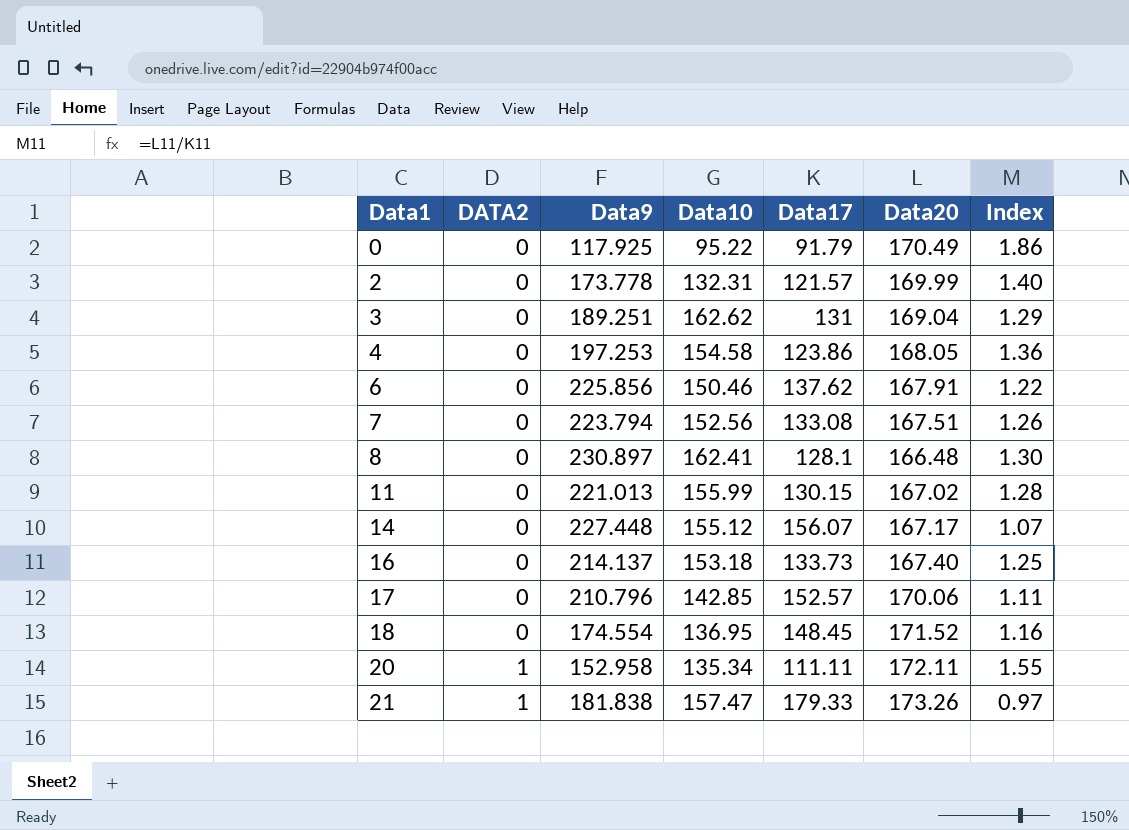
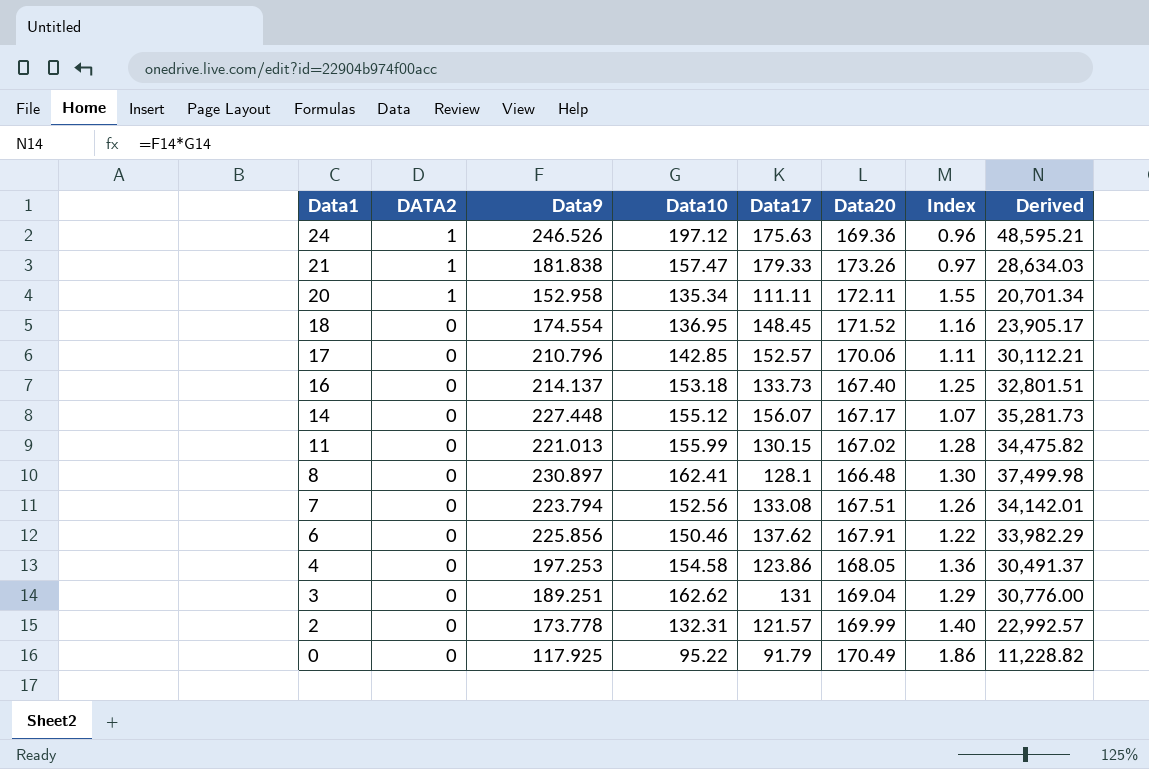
row order: Data1 ascending -> Data1 descending
column Derived | formula: none -> [Data9] * [Data10]
row 24: none -> 1 | 246.526 | 197.12 | 175.63 | 169.36 | 0.96 | 48,595.21

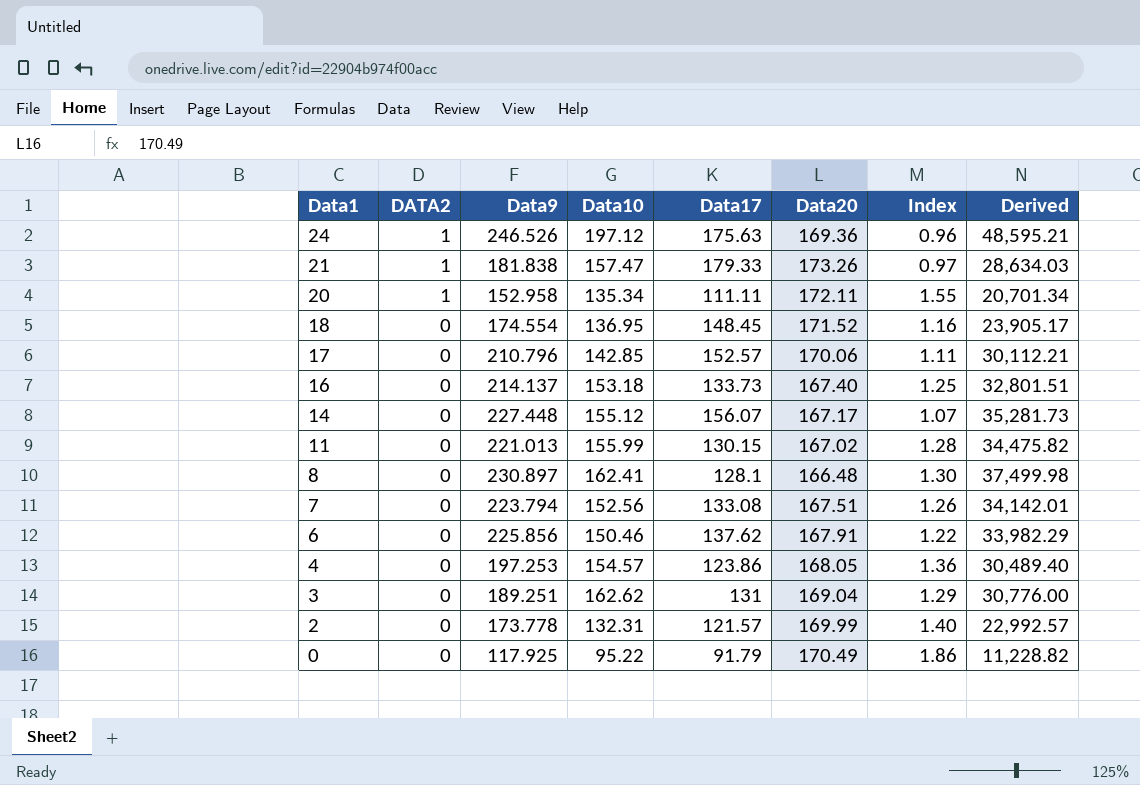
4 | Data10: 154.58 -> 154.57
4 | Derived: 30,491.37 -> 30,489.40

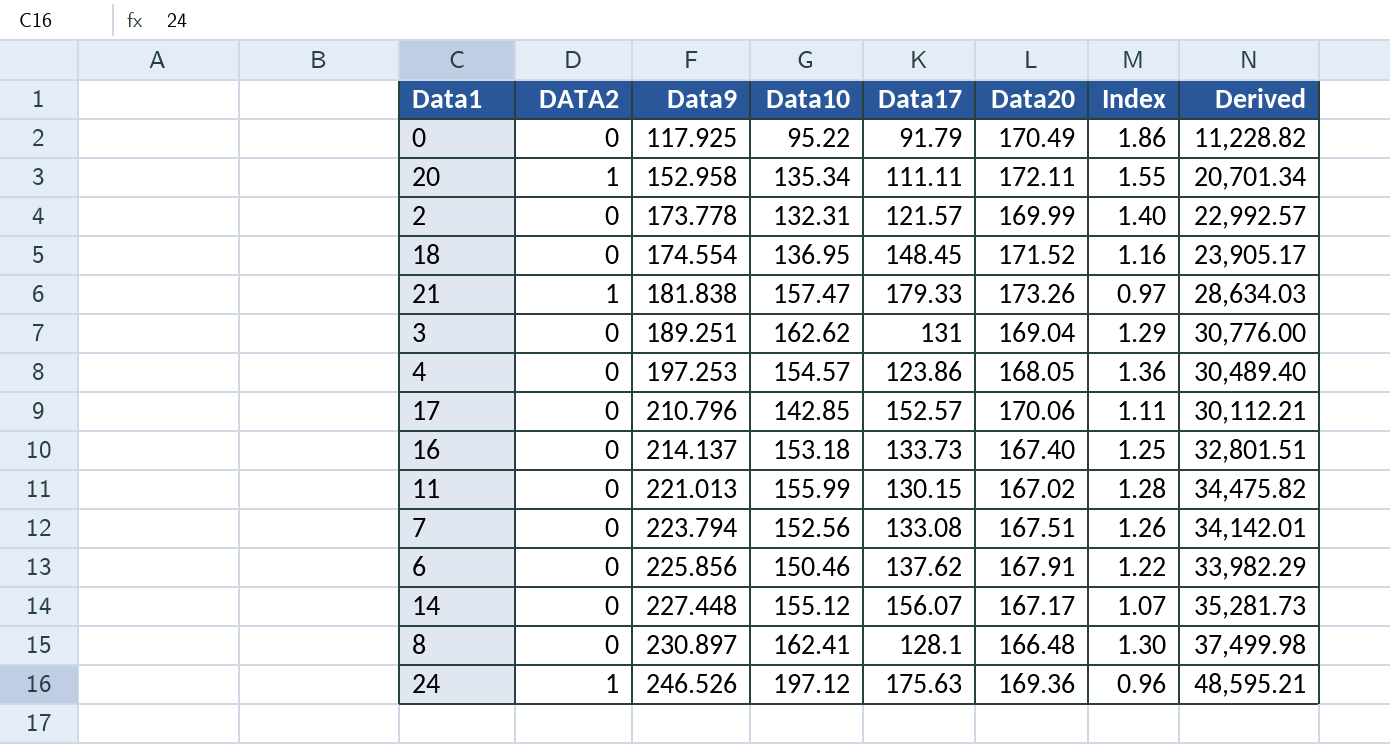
row order: Data1 descending -> Data9 ascending

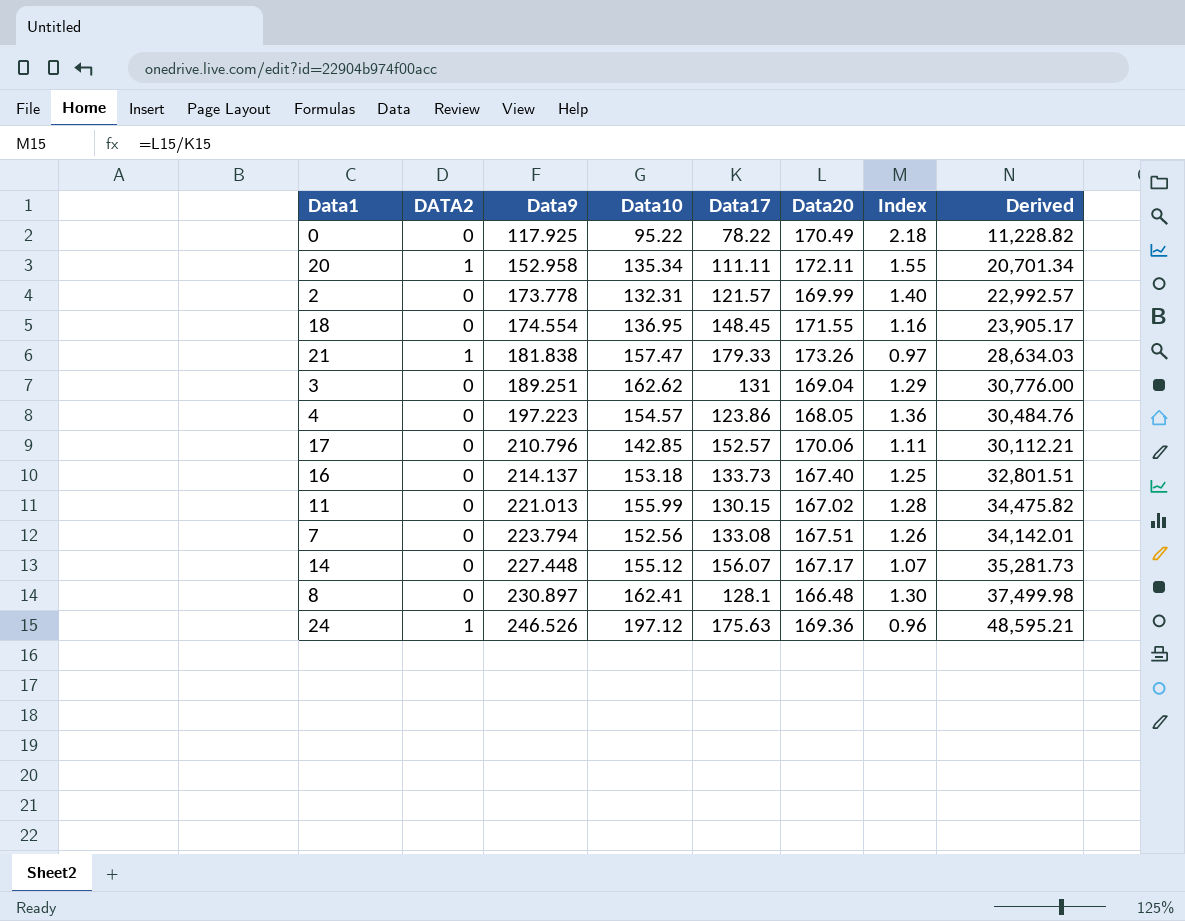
row 6: 0 | 225.856 | 150.46 | 137.62 | 167.91 | 1.22 | 33,982.29 -> none
0 | Data17: 91.79 -> 78.22
0 | Index: 1.86 -> 2.18
18 | Data20: 171.52 -> 171.55
4 | Data9: 197.253 -> 197.223
4 | Derived: 30,489.40 -> 30,484.76

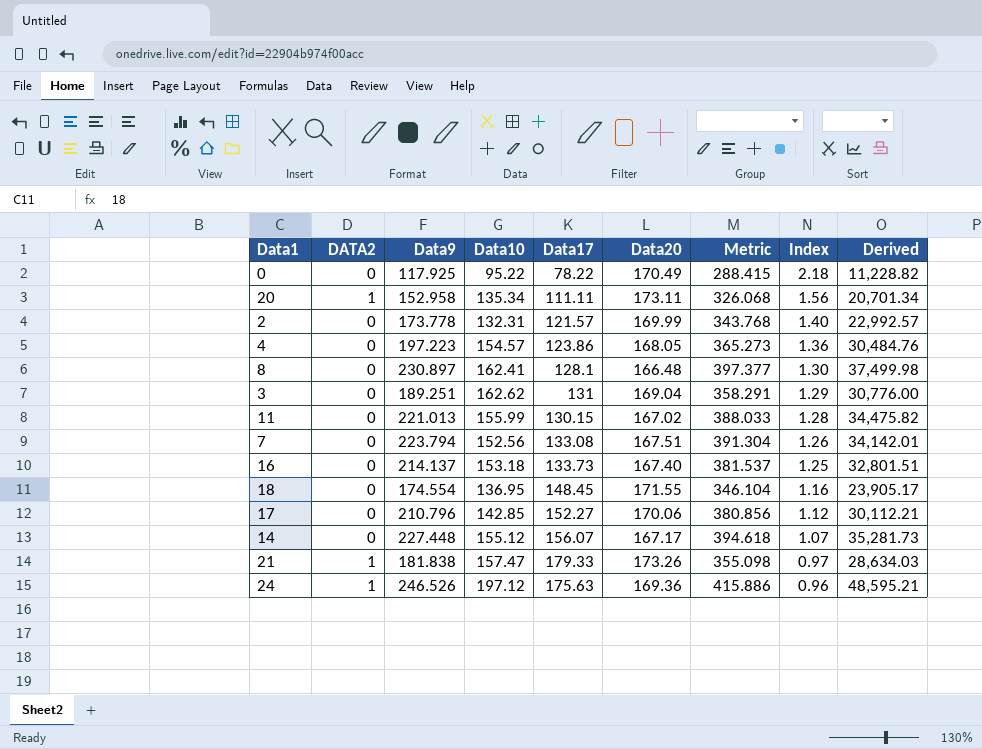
row order: Data9 ascending -> Index descending
column Metric | formula: none -> [Data9] + [Data20]
20 | Data20: 172.11 -> 173.11
20 | Index: 1.55 -> 1.56
17 | Data17: 152.57 -> 152.27
17 | Index: 1.11 -> 1.12

